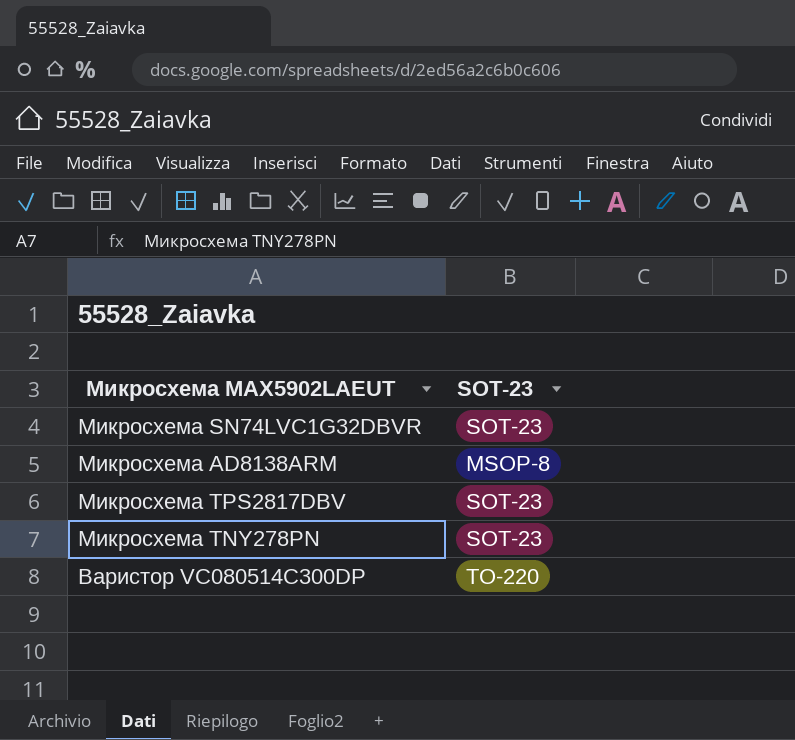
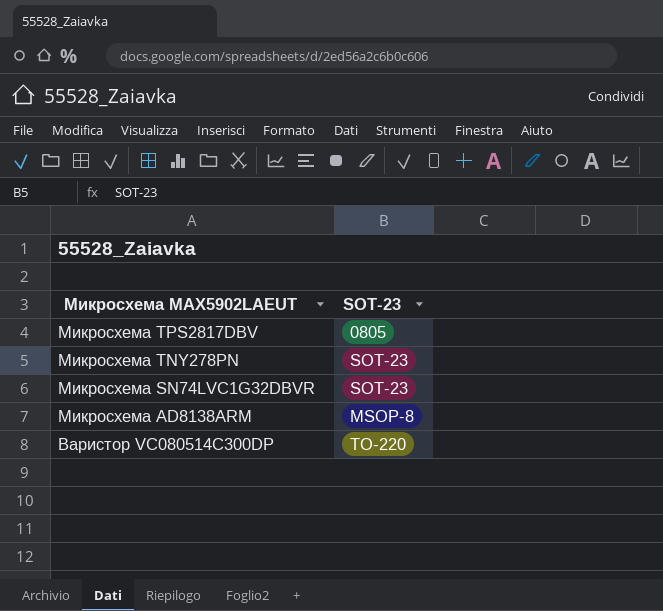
row order: none -> Микросхема MAX5902LAEUT descending
Микросхема TPS2817DBV | SOT-23: SOT-23 -> 0805

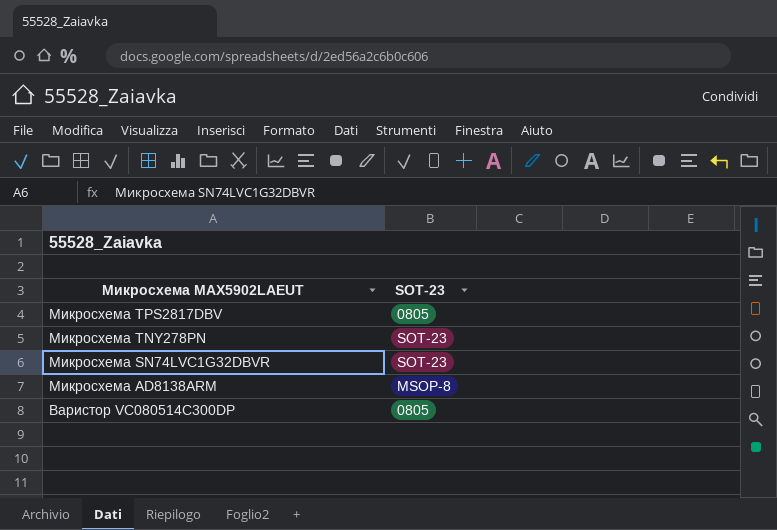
Варистор VC080514C300DP | SOT-23: TO-220 -> 0805

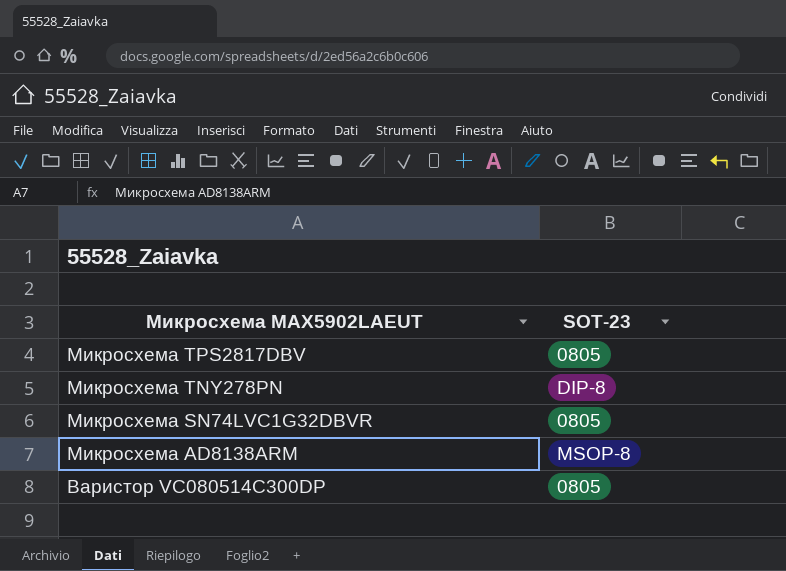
Микросхема TNY278PN | SOT-23: SOT-23 -> DIP-8
Микросхема SN74LVC1G32DBVR | SOT-23: SOT-23 -> 0805

